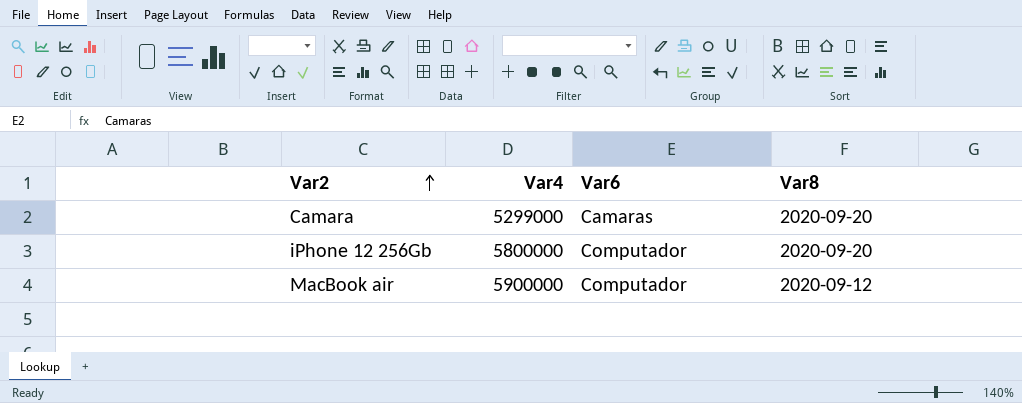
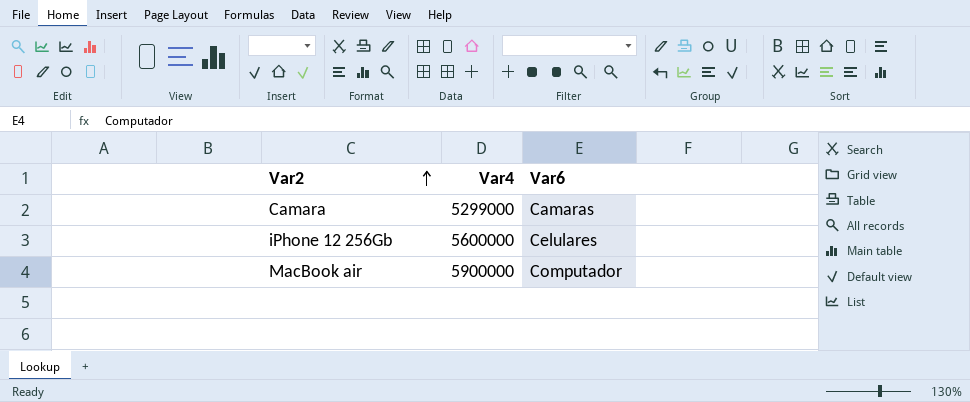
column Var8 | position: 4 -> none
iPhone 12 256Gb | Var4: 5800000 -> 5600000
iPhone 12 256Gb | Var6: Computador -> Celulares

